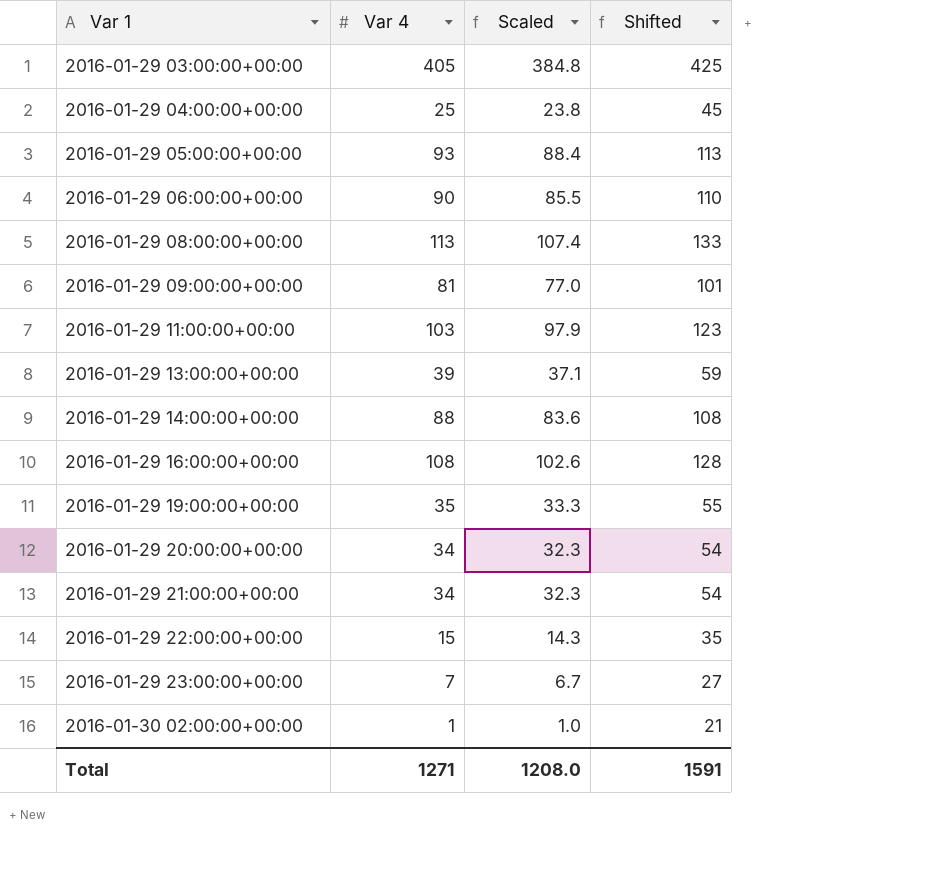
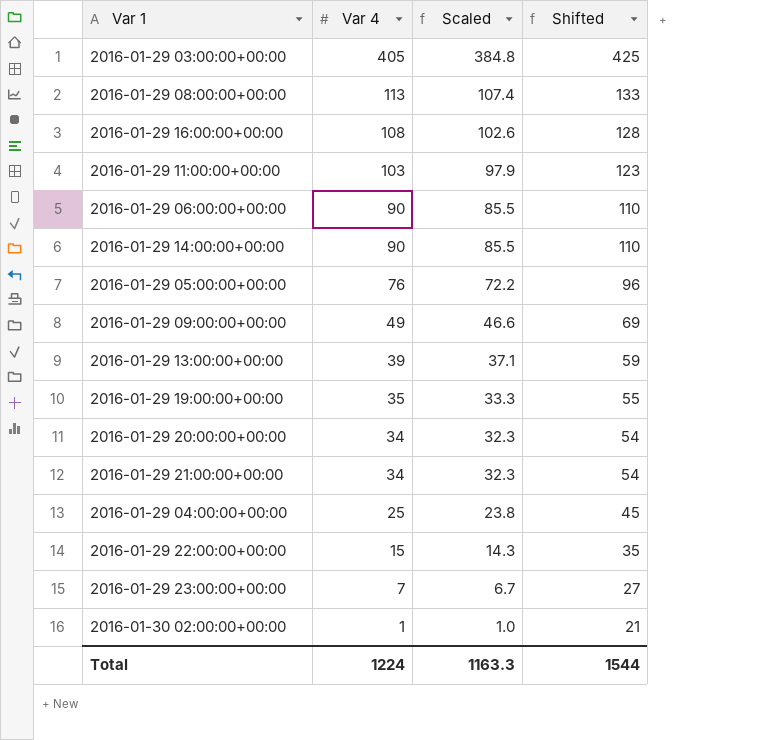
row order: Var 1 ascending -> Var 4 descending
2016-01-29 14:00:00+00:00 | Var 4: 88 -> 90
2016-01-29 14:00:00+00:00 | Scaled: 83.6 -> 85.5
2016-01-29 14:00:00+00:00 | Shifted: 108 -> 110
2016-01-29 05:00:00+00:00 | Var 4: 93 -> 76
2016-01-29 05:00:00+00:00 | Scaled: 88.4 -> 72.2
2016-01-29 05:00:00+00:00 | Shifted: 113 -> 96
2016-01-29 09:00:00+00:00 | Var 4: 81 -> 49
2016-01-29 09:00:00+00:00 | Scaled: 77.0 -> 46.6
2016-01-29 09:00:00+00:00 | Shifted: 101 -> 69
Total | Var 4: 1271 -> 1224
Total | Scaled: 1208.0 -> 1163.3
Total | Shifted: 1591 -> 1544

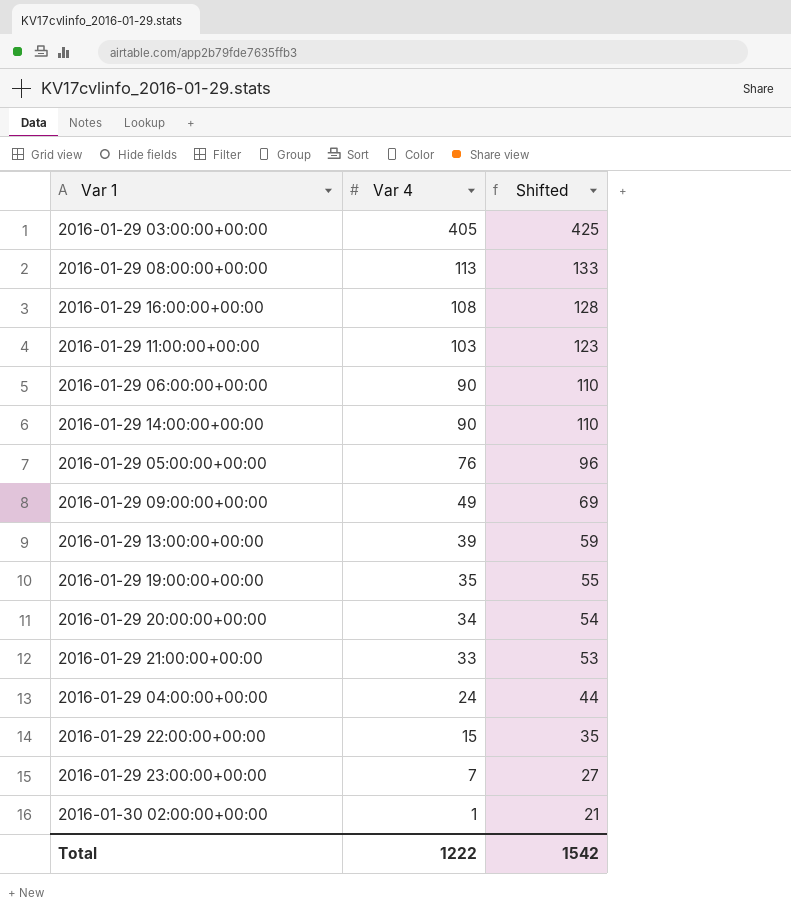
column Scaled | formula: [Var 4] * 0.95 -> none
2016-01-29 21:00:00+00:00 | Var 4: 34 -> 33
2016-01-29 21:00:00+00:00 | Shifted: 54 -> 53
2016-01-29 04:00:00+00:00 | Var 4: 25 -> 24
2016-01-29 04:00:00+00:00 | Shifted: 45 -> 44
Total | Var 4: 1224 -> 1222
Total | Shifted: 1544 -> 1542

